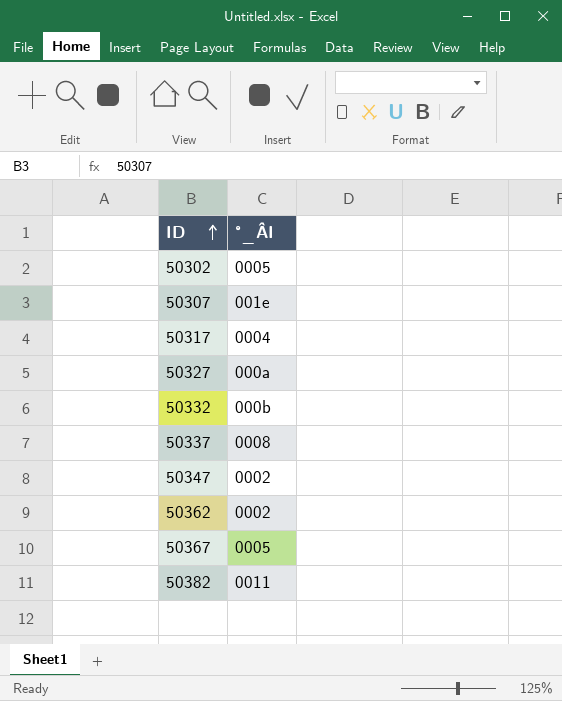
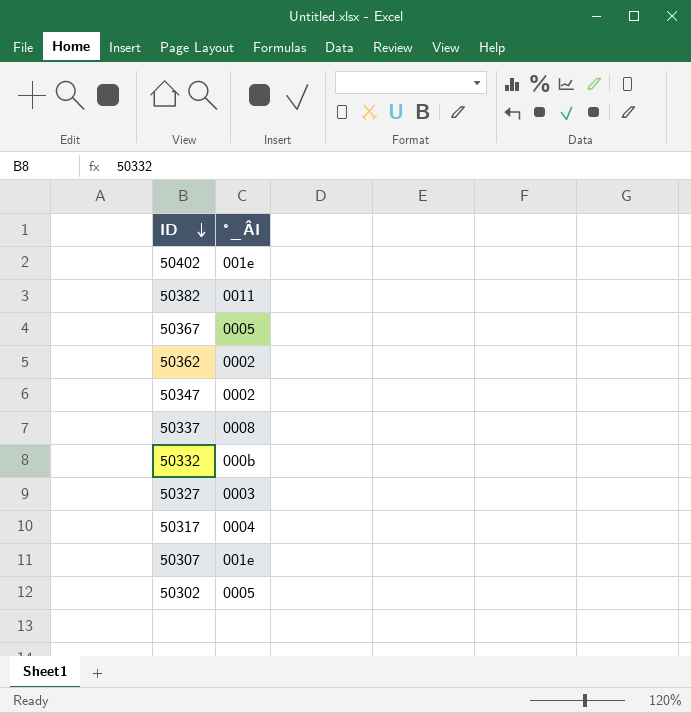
row order: ID ascending -> ID descending
row 50402: none -> 001e
50327 | °_ÂI: 000a -> 0003

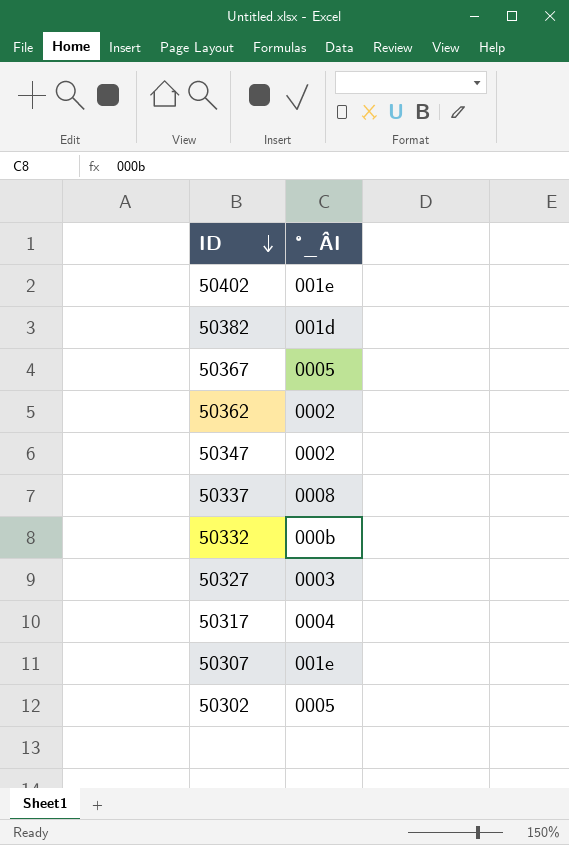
50382 | °_ÂI: 0011 -> 001d

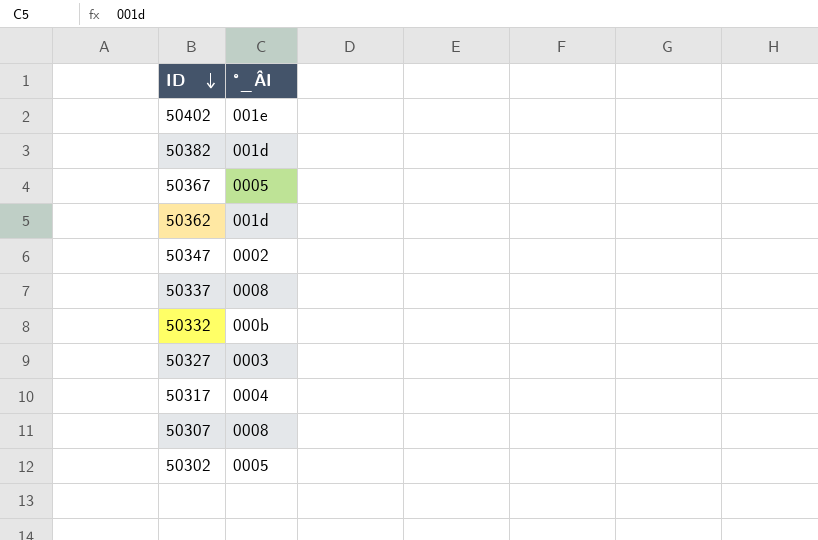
50362 | °_ÂI: 0002 -> 001d
50307 | °_ÂI: 001e -> 0008

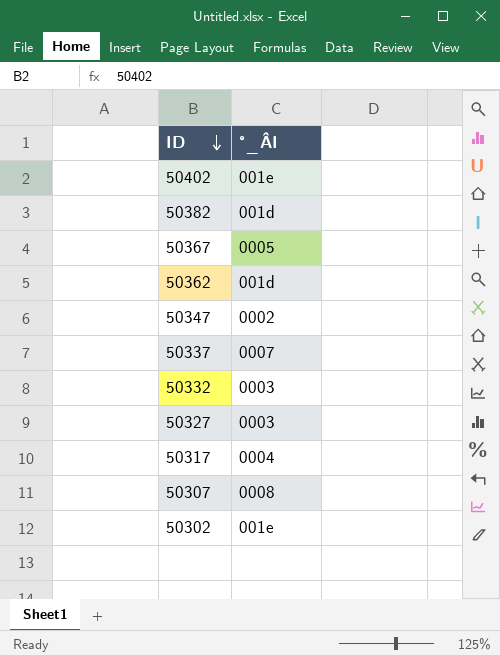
50337 | °_ÂI: 0008 -> 0007
50332 | °_ÂI: 000b -> 0003
50302 | °_ÂI: 0005 -> 001e

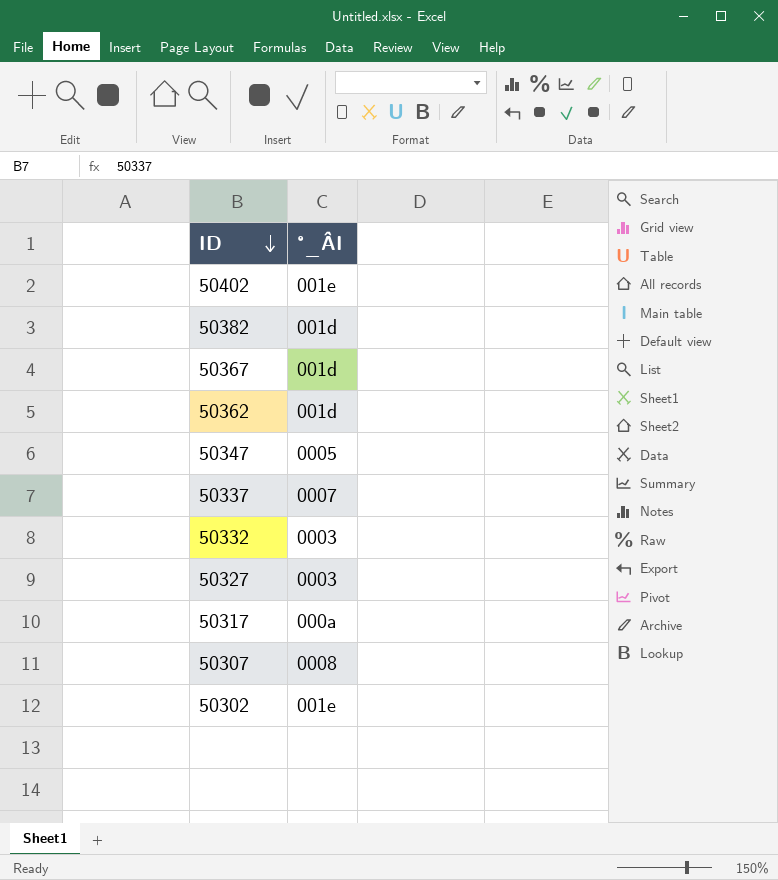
50367 | °_ÂI: 0005 -> 001d
50347 | °_ÂI: 0002 -> 0005
50317 | °_ÂI: 0004 -> 000a

